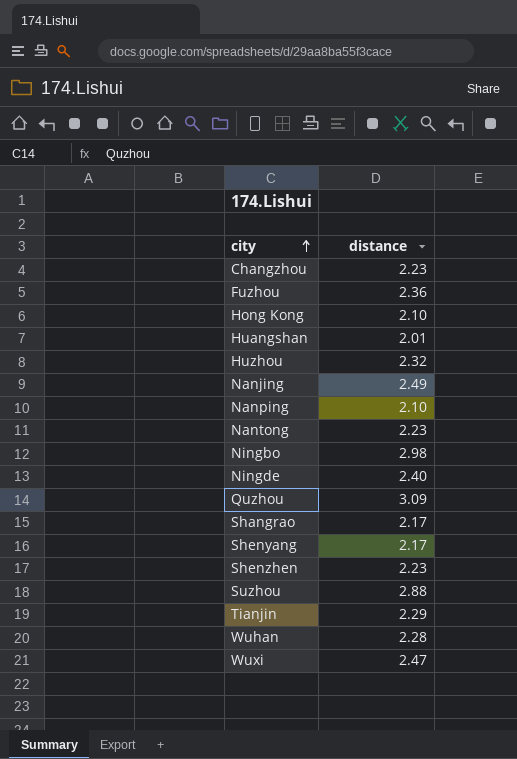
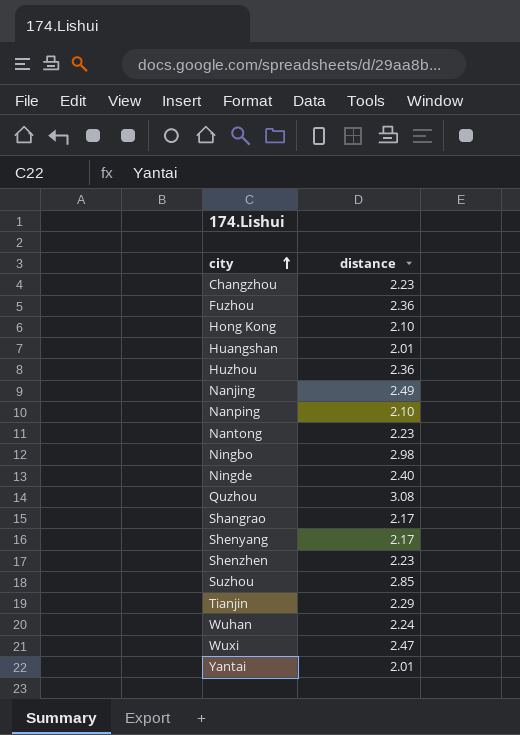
Huzhou | distance: 2.32 -> 2.36
Quzhou | distance: 3.09 -> 3.08
Suzhou | distance: 2.88 -> 2.85
Wuhan | distance: 2.28 -> 2.24
row Yantai: none -> 2.01

